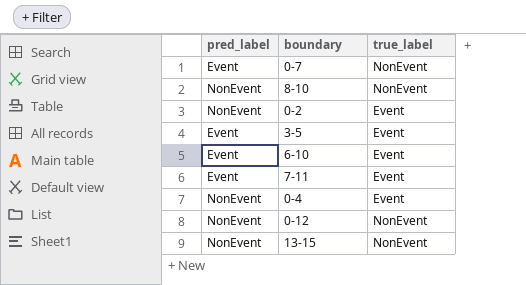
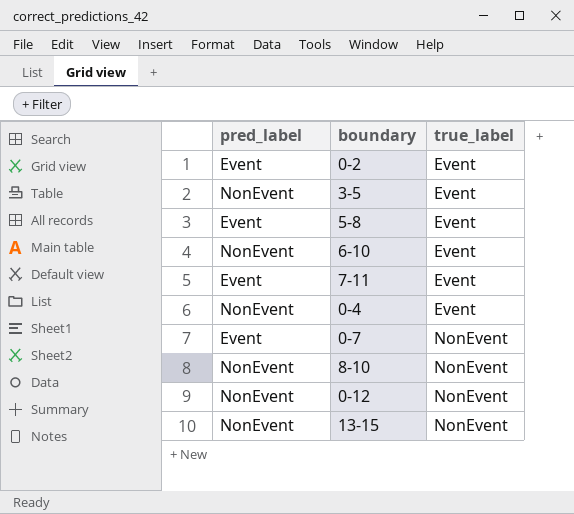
row order: none -> true_label ascending
0-2 | pred_label: NonEvent -> Event
3-5 | pred_label: Event -> NonEvent
row 5-8: none -> Event | Event
6-10 | pred_label: Event -> NonEvent

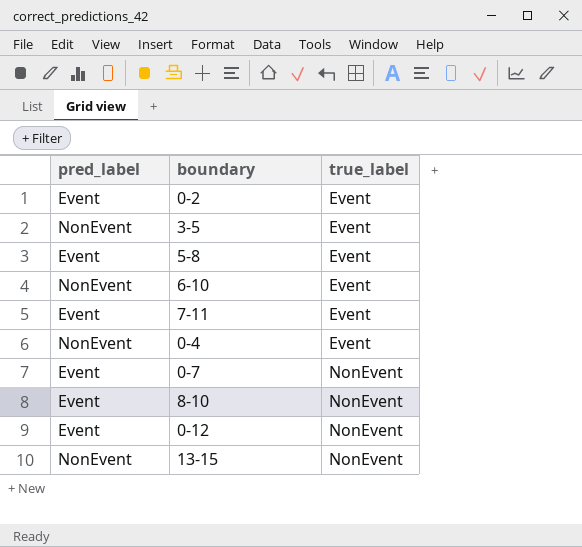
8-10 | pred_label: NonEvent -> Event
0-12 | pred_label: NonEvent -> Event

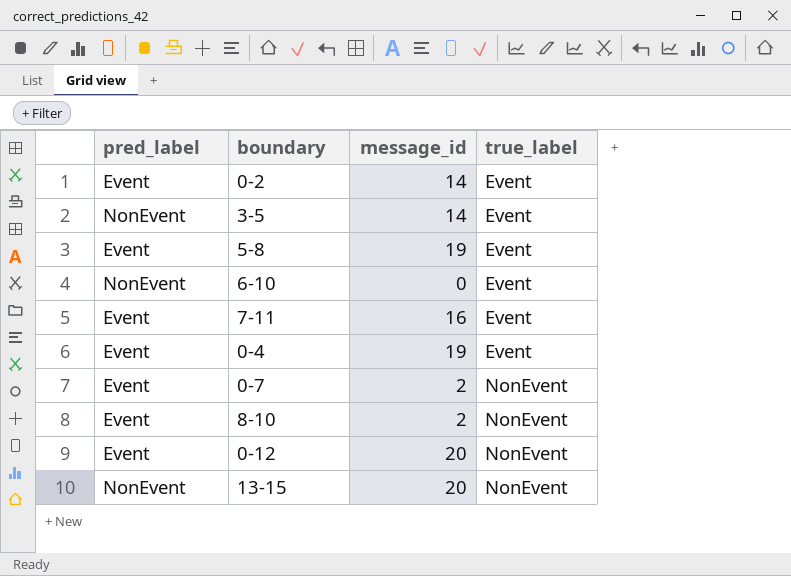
column message_id | position: none -> 3
0-4 | pred_label: NonEvent -> Event

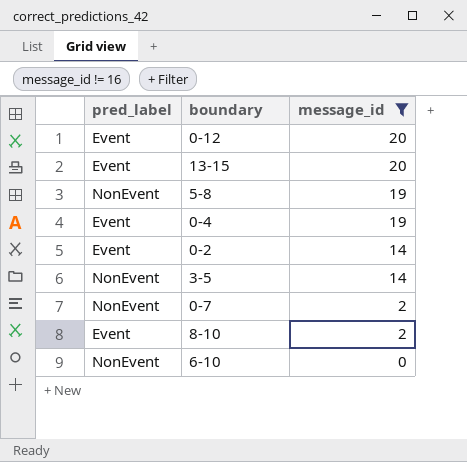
filter: none -> message_id != 16
row order: true_label ascending -> message_id descending
column true_label | position: 4 -> none
13-15 | pred_label: NonEvent -> Event
5-8 | pred_label: Event -> NonEvent
0-7 | pred_label: Event -> NonEvent

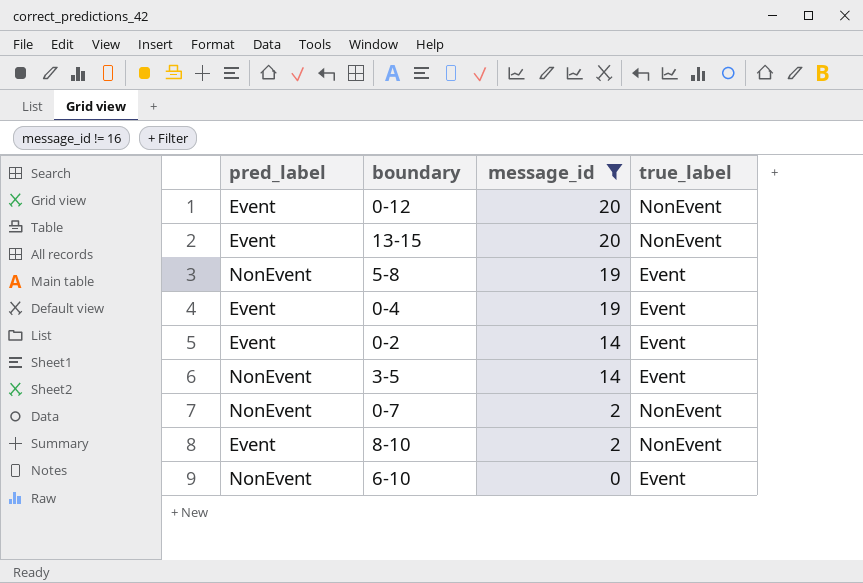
column true_label | position: none -> 4

